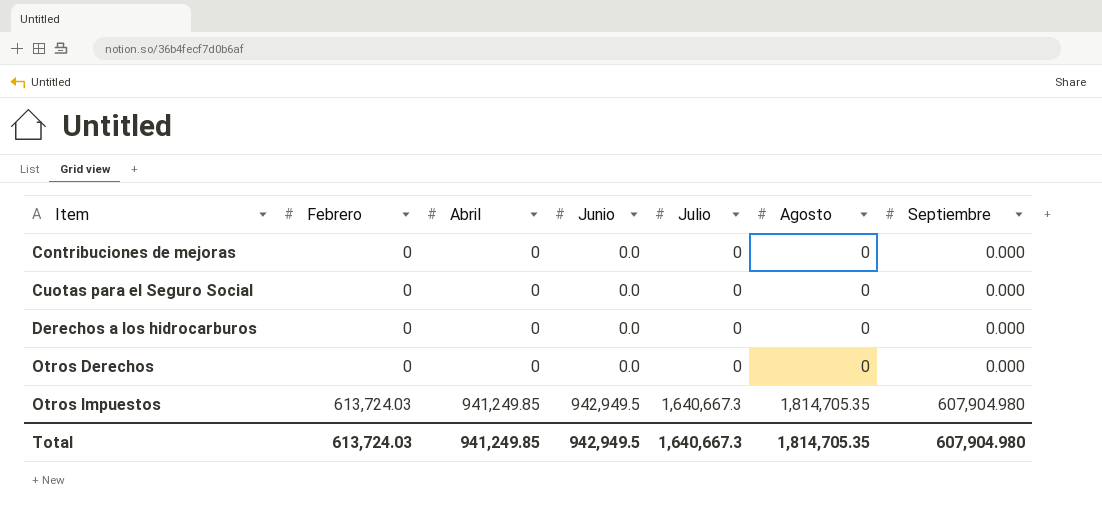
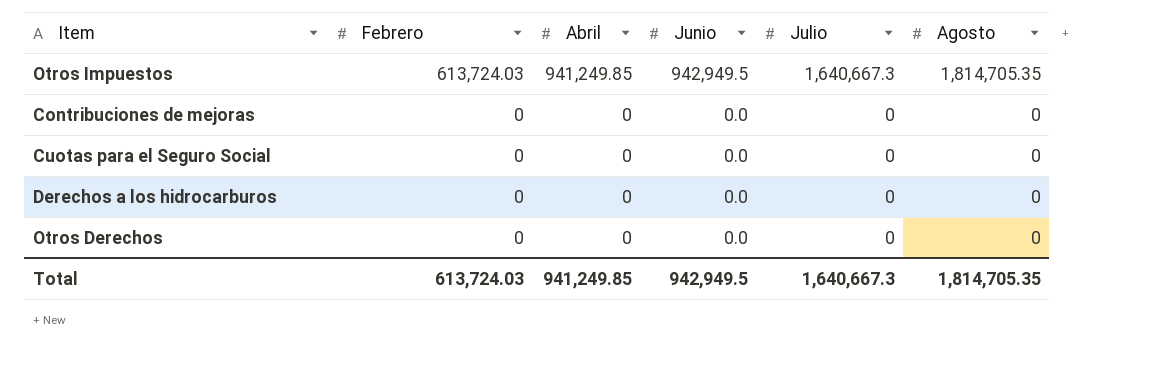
row order: Item ascending -> Febrero descending
column Septiembre | position: 7 -> none

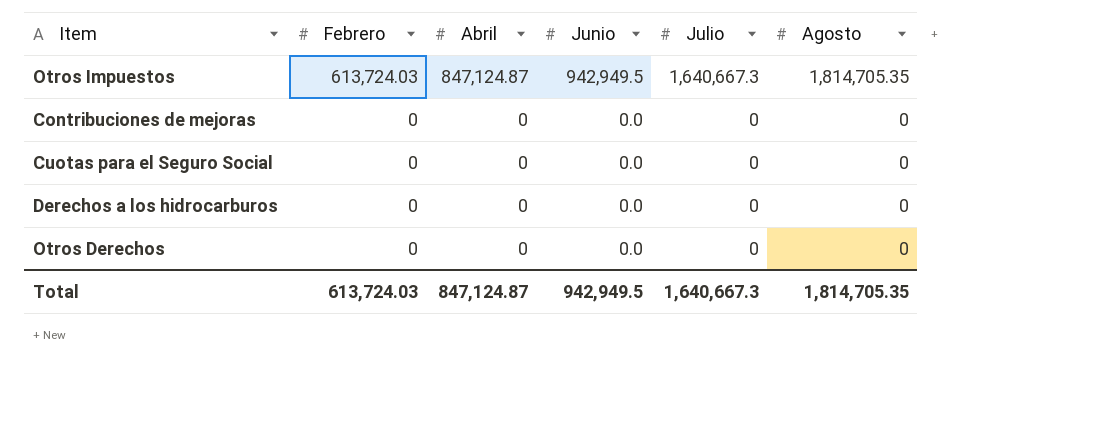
Otros Impuestos | Abril: 941,249.85 -> 847,124.87
Total | Abril: 941,249.85 -> 847,124.87

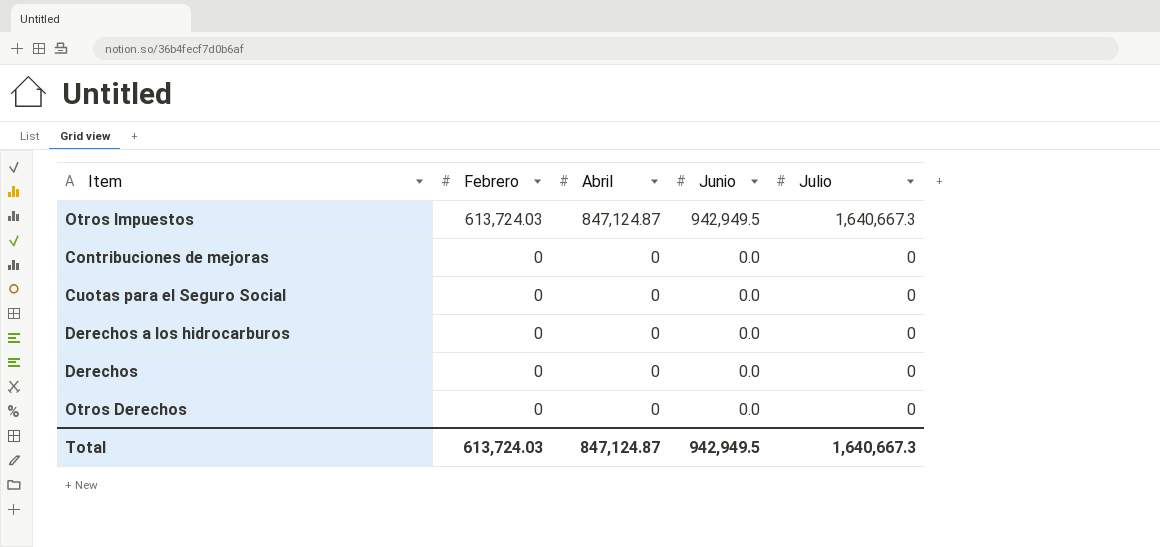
column Agosto | position: 6 -> none
row Derechos: none -> 0 | 0 | 0.0 | 0

